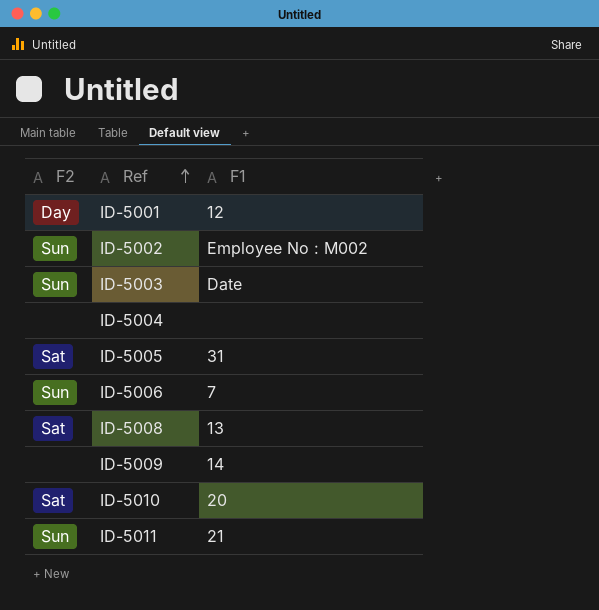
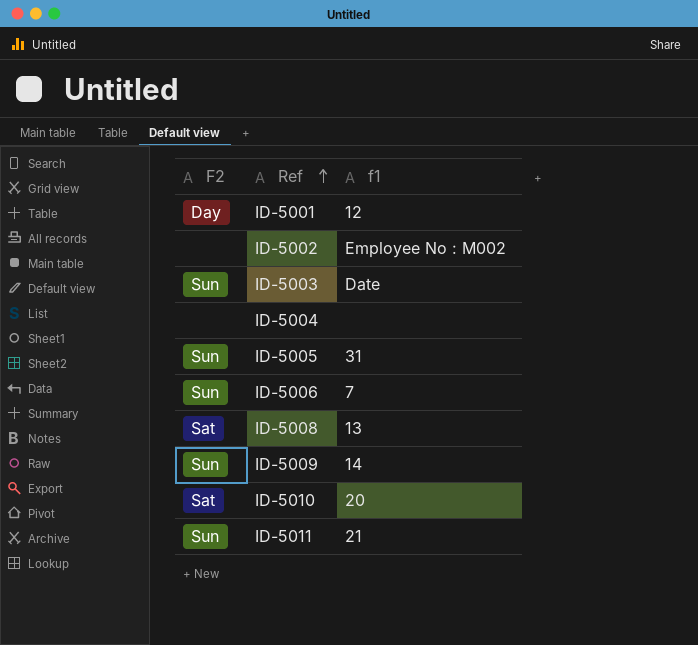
column name: F1 -> f1
ID-5002 | F2: Sun -> none
ID-5005 | F2: Sat -> Sun
ID-5009 | F2: none -> Sun

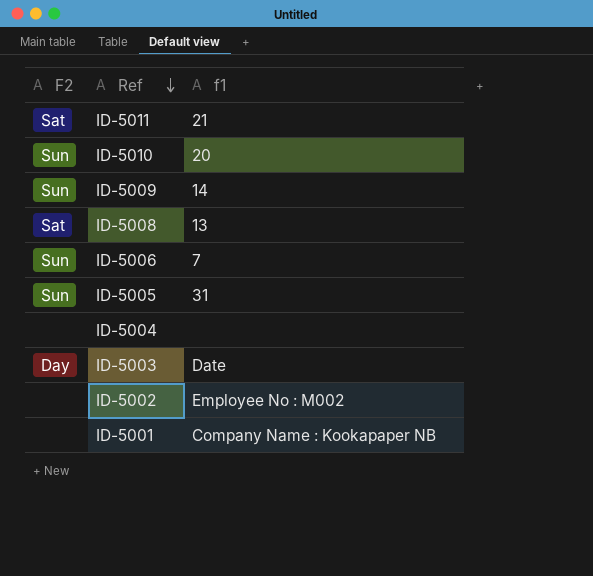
row order: Ref ascending -> Ref descending
ID-5011 | F2: Sun -> Sat
ID-5010 | F2: Sat -> Sun
ID-5003 | F2: Sun -> Day
ID-5001 | F2: Day -> none
ID-5001 | f1: 12 -> Company Name : Kookapaper NB

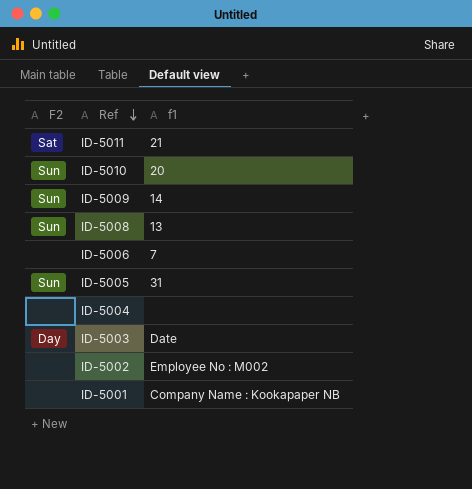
ID-5008 | F2: Sat -> Sun
ID-5006 | F2: Sun -> none

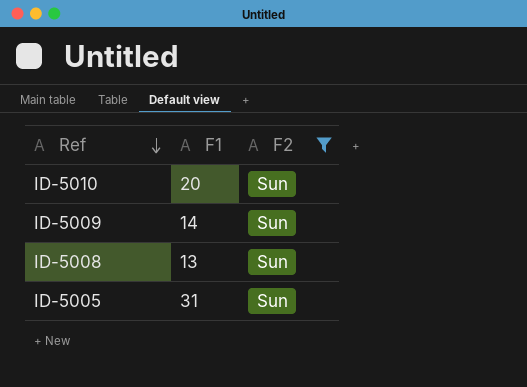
filter: none -> F2 = Sun
column name: f1 -> F1
column F2 | position: 1 -> 3

